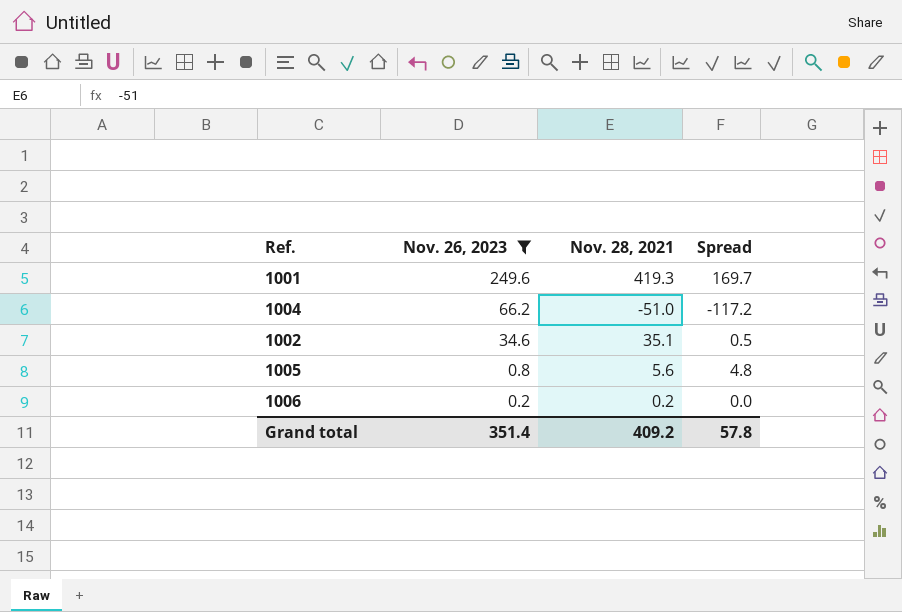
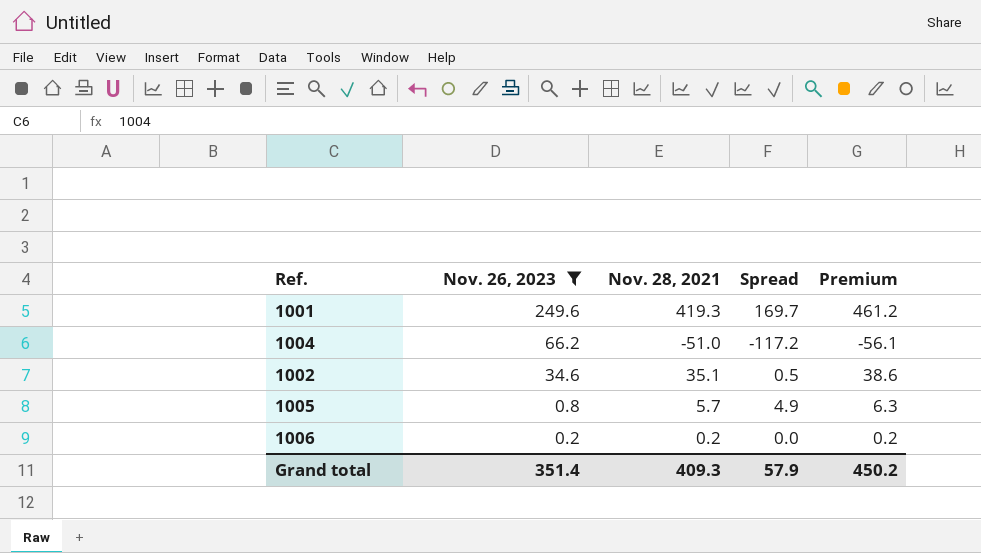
column Premium | formula: none -> [Nov. 28, 2021] * 1.1
1005 | Nov. 28, 2021: 5.6 -> 5.7
1005 | Spread: 4.8 -> 4.9
Grand total | Nov. 28, 2021: 409.2 -> 409.3
Grand total | Spread: 57.8 -> 57.9

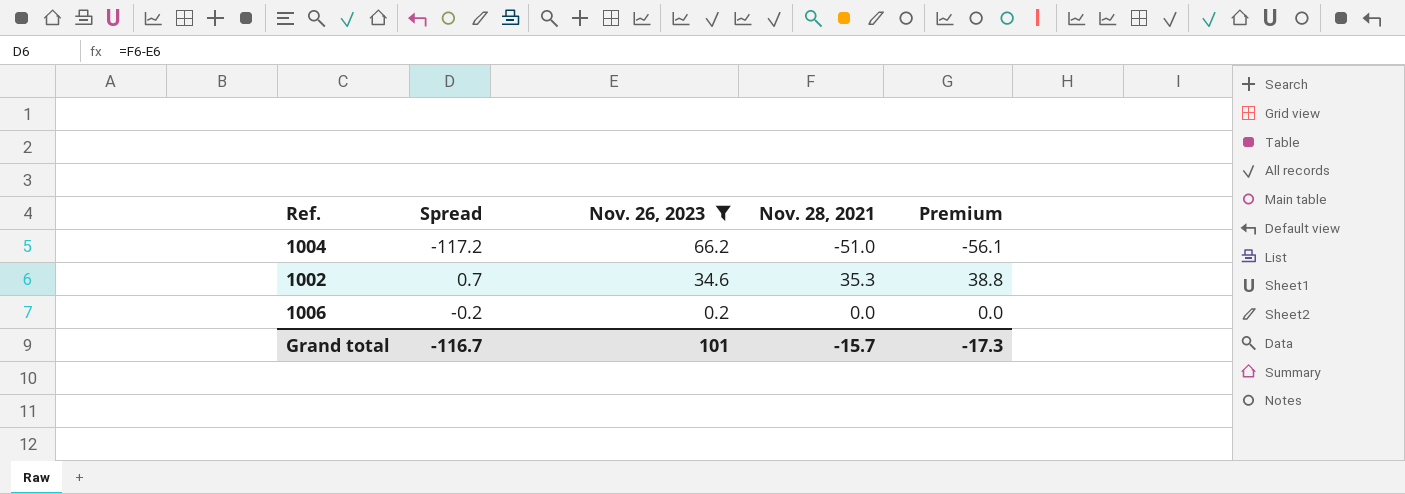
column Spread | position: 4 -> 2
row 1001: 249.6 | 419.3 | 169.7 | 461.2 -> none
row 1005: 0.8 | 5.7 | 4.9 | 6.3 -> none
1002 | Spread: 0.5 -> 0.7
1002 | Nov. 28, 2021: 35.1 -> 35.3
1002 | Premium: 38.6 -> 38.8
1006 | Spread: 0.0 -> -0.2
1006 | Nov. 28, 2021: 0.2 -> 0.0
1006 | Premium: 0.2 -> 0.0
Grand total | Spread: 57.9 -> -116.7
Grand total | Nov. 26, 2023: 351.4 -> 101
Grand total | Nov. 28, 2021: 409.3 -> -15.7
Grand total | Premium: 450.2 -> -17.3

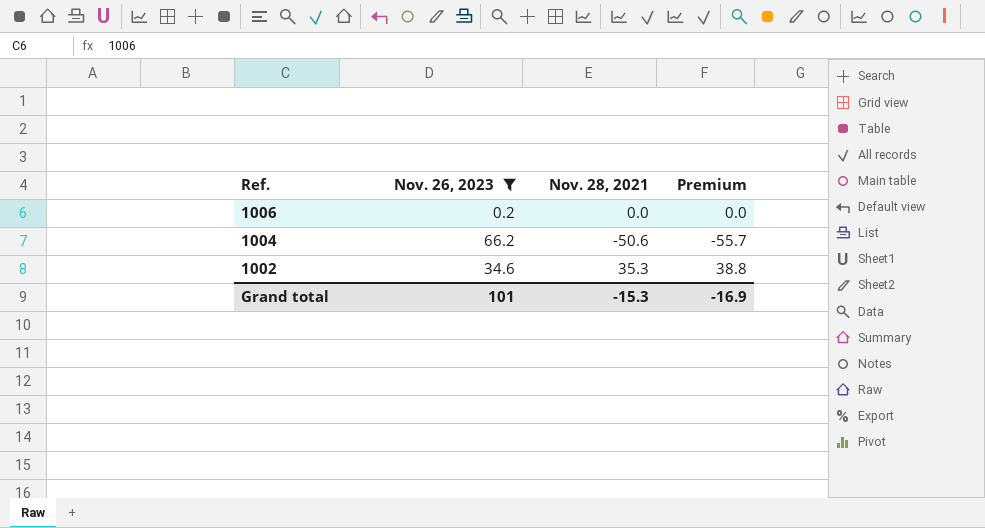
row order: Nov. 26, 2023 descending -> Ref. descending
column Spread | formula: [Nov. 28, 2021] - [Nov. 26, 2023] -> none
1004 | Nov. 28, 2021: -51.0 -> -50.6
1004 | Premium: -56.1 -> -55.7
Grand total | Nov. 28, 2021: -15.7 -> -15.3
Grand total | Premium: -17.3 -> -16.9

